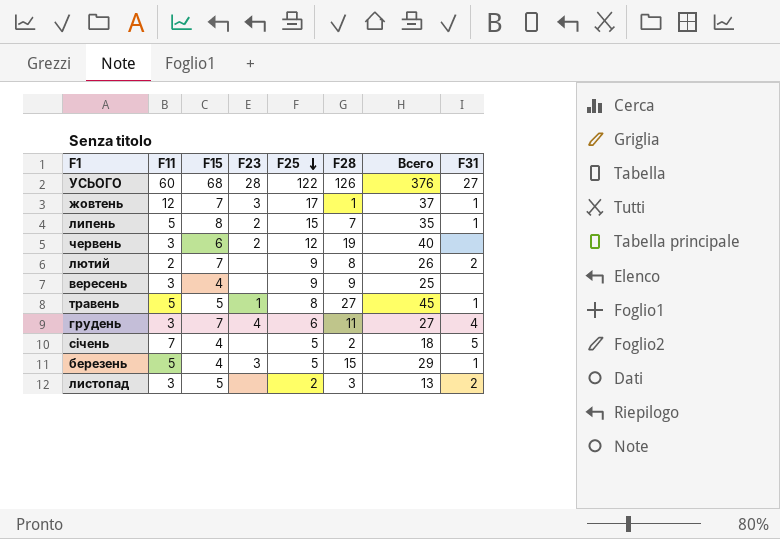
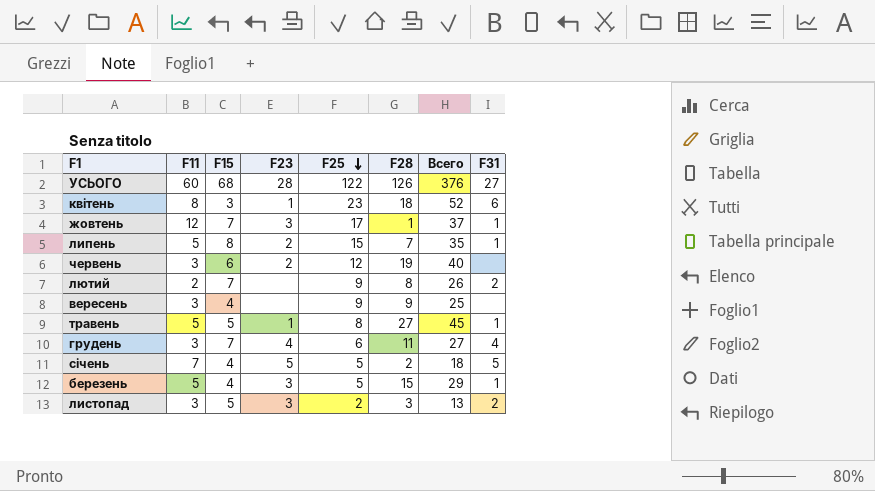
row квітень: none -> 8 | 3 | 1 | 23 | 18 | 52 | 6
січень | F23: none -> 5
листопад | F23: none -> 3

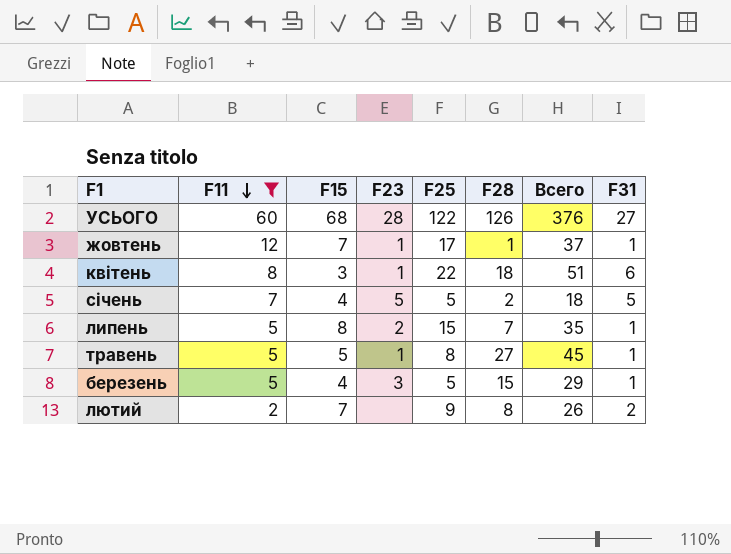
filter: none -> F11 != 3
row order: F25 descending -> F11 descending
жовтень | F23: 3 -> 1
квітень | F25: 23 -> 22
квітень | Всего: 52 -> 51

